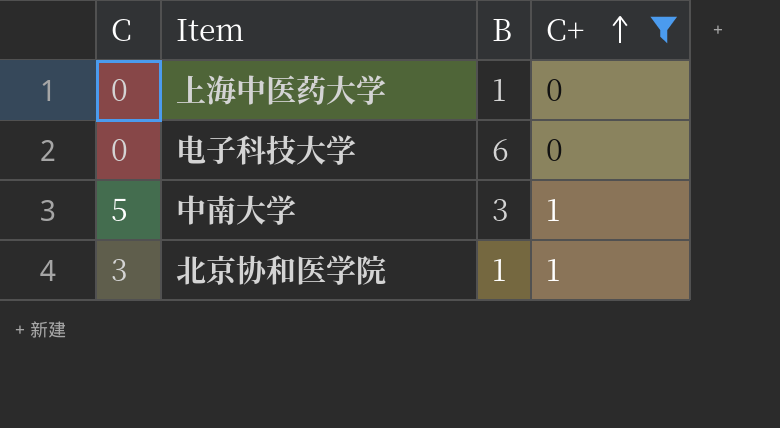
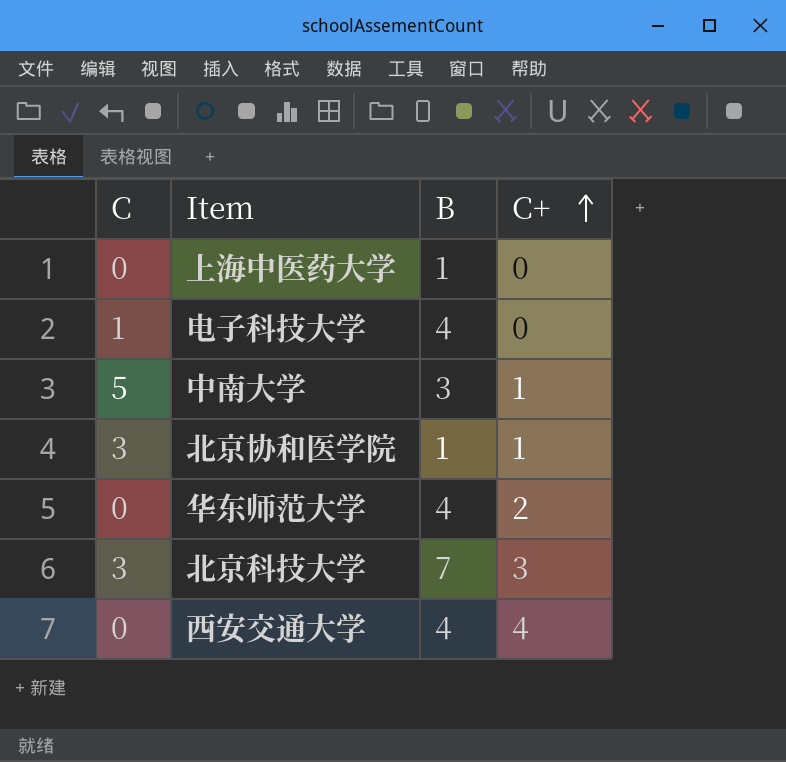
filter: C+ <= 1 -> none
电子科技大学 | C: 0 -> 1
电子科技大学 | B: 6 -> 4

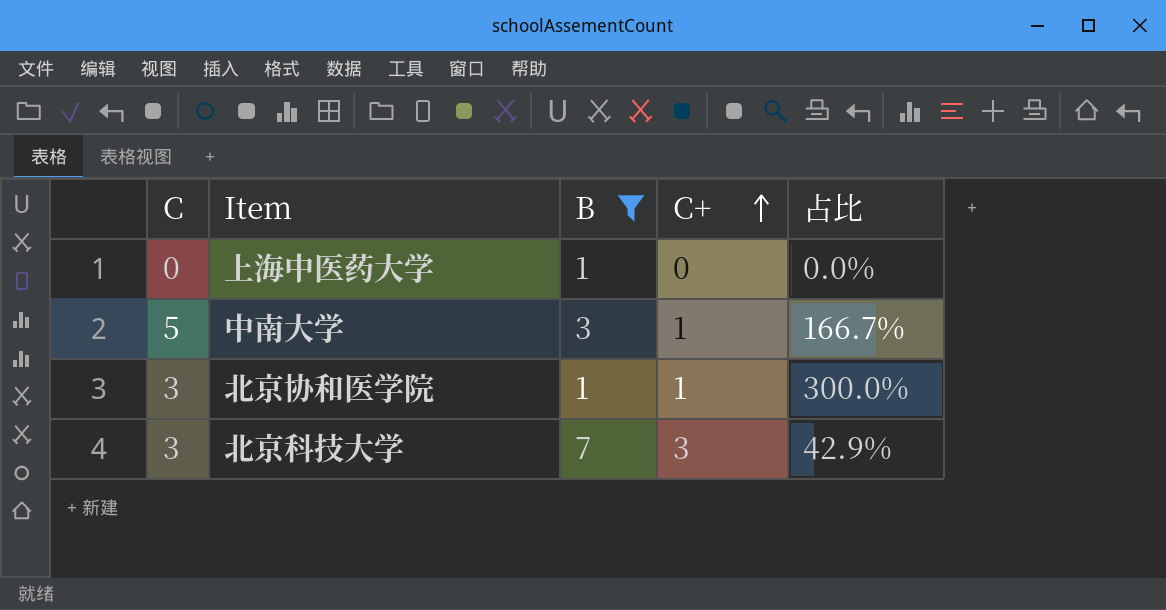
filter: none -> B != 4
column 占比 | formula: none -> [C] / [B]

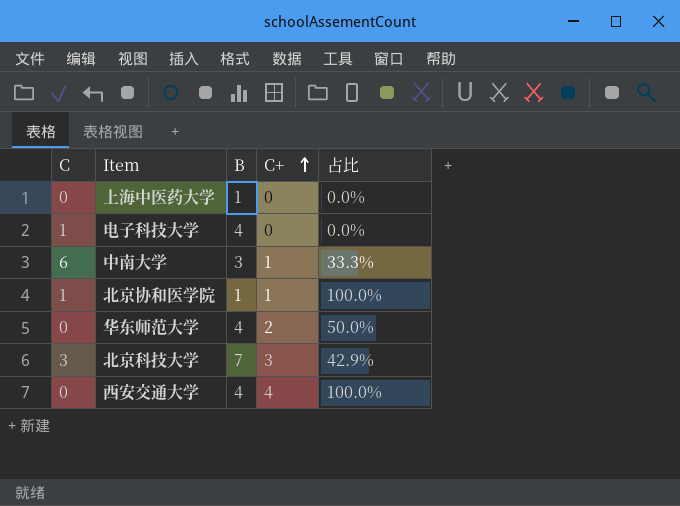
filter: B != 4 -> none
column 占比 | formula: [C] / [B] -> [C+] / [B]
中南大学 | C: 5 -> 6
北京协和医学院 | C: 3 -> 1

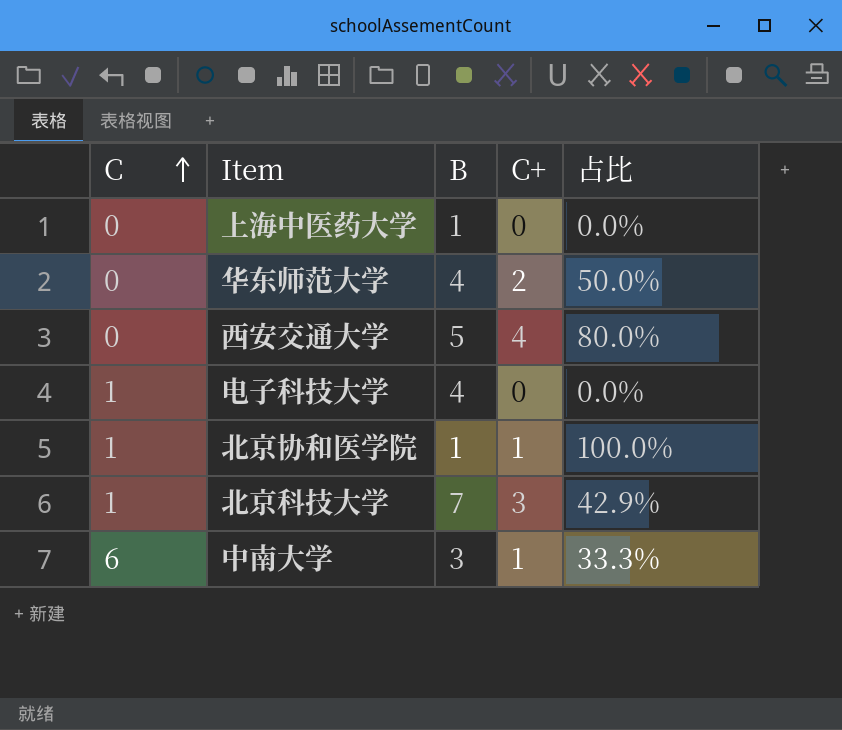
row order: C+ ascending -> C ascending
西安交通大学 | B: 4 -> 5
西安交通大学 | 占比: 100.0% -> 80.0%
北京科技大学 | C: 3 -> 1

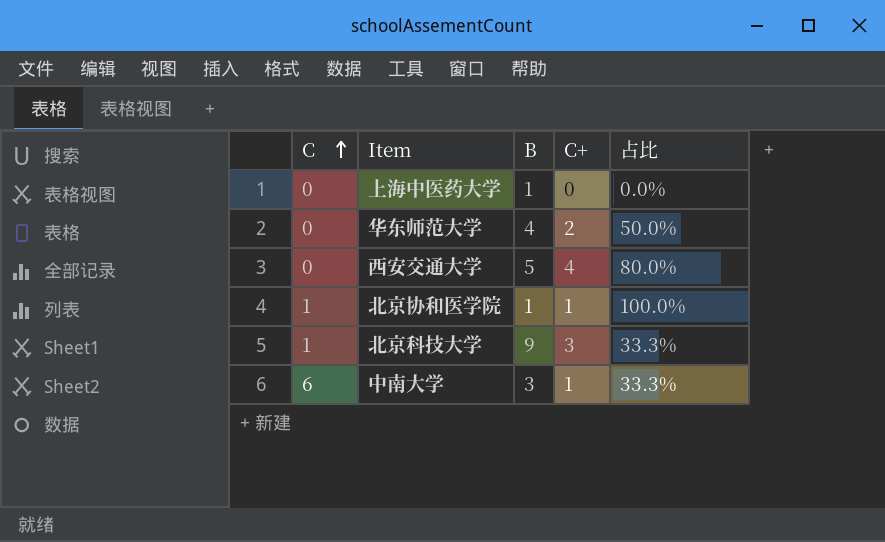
row 电子科技大学: 1 | 4 | 0 | 0.0% -> none
北京科技大学 | B: 7 -> 9
北京科技大学 | 占比: 42.9% -> 33.3%

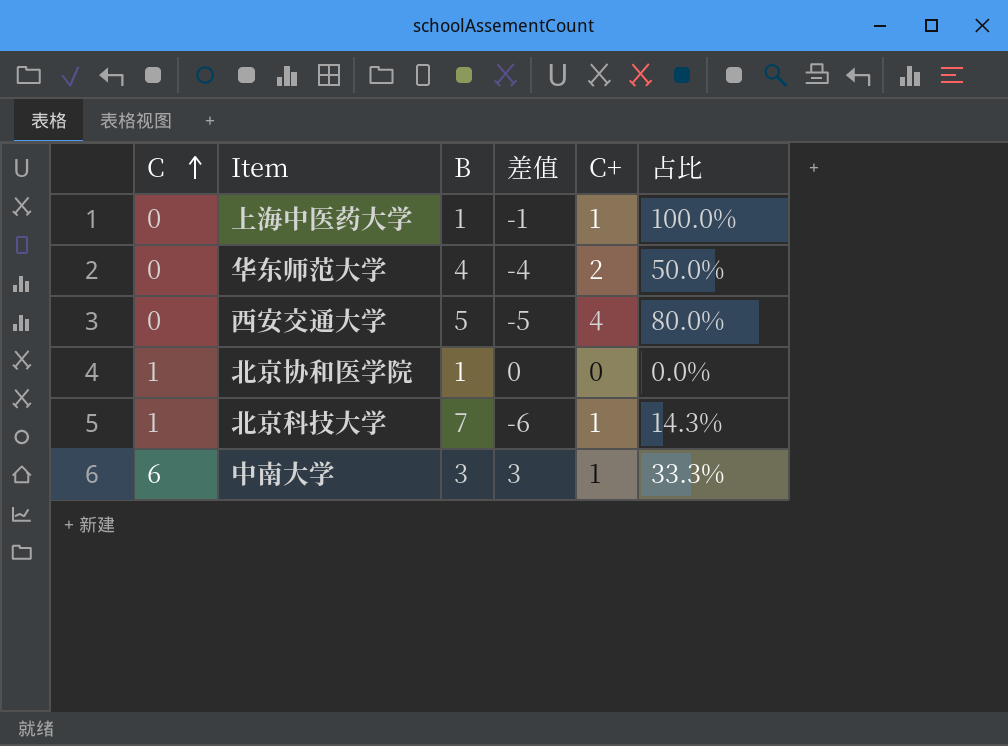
column 差值 | formula: none -> [C] - [B]
上海中医药大学 | C+: 0 -> 1
上海中医药大学 | 占比: 0.0% -> 100.0%
北京协和医学院 | C+: 1 -> 0
北京协和医学院 | 占比: 100.0% -> 0.0%
北京科技大学 | B: 9 -> 7
北京科技大学 | C+: 3 -> 1
北京科技大学 | 占比: 33.3% -> 14.3%

